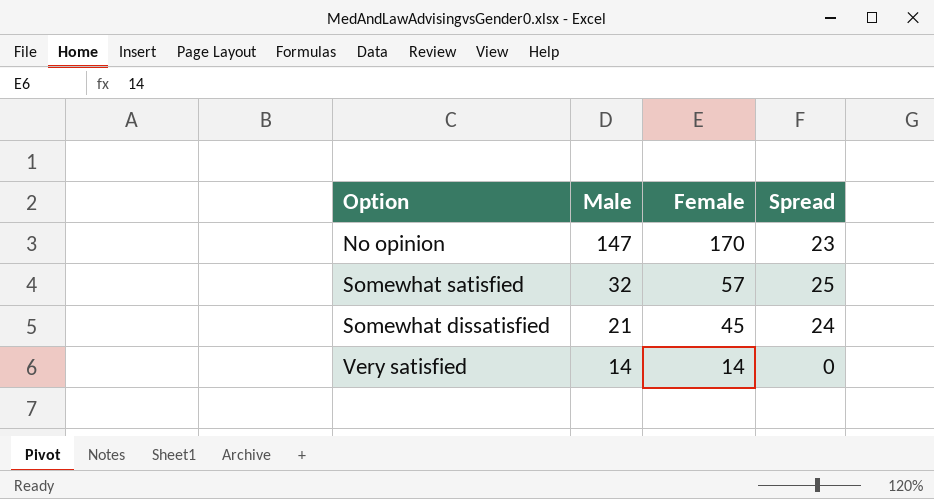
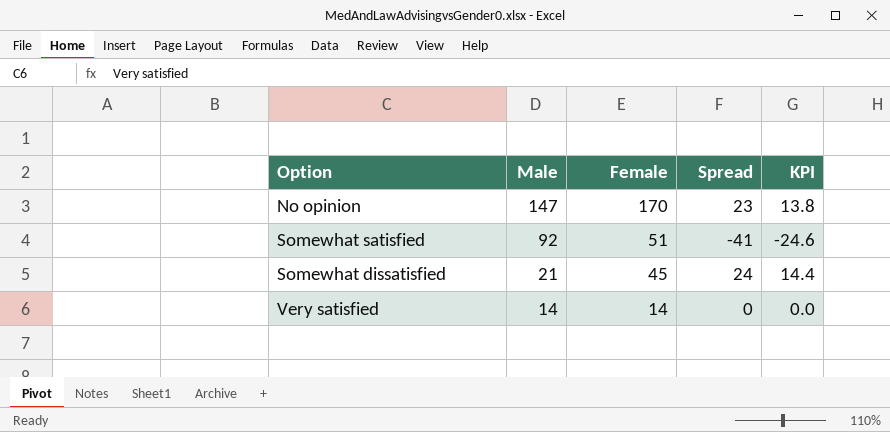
column KPI | formula: none -> [Spread] * 0.6
Somewhat satisfied | Male: 32 -> 92
Somewhat satisfied | Female: 57 -> 51
Somewhat satisfied | Spread: 25 -> -41

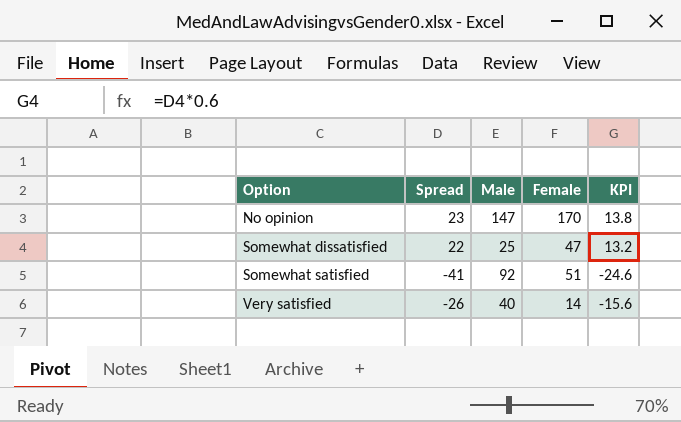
row order: Male descending -> Option ascending
column Spread | position: 4 -> 2
Somewhat dissatisfied | Spread: 24 -> 22
Somewhat dissatisfied | Male: 21 -> 25
Somewhat dissatisfied | Female: 45 -> 47
Somewhat dissatisfied | KPI: 14.4 -> 13.2
Very satisfied | Spread: 0 -> -26
Very satisfied | Male: 14 -> 40
Very satisfied | KPI: 0.0 -> -15.6

